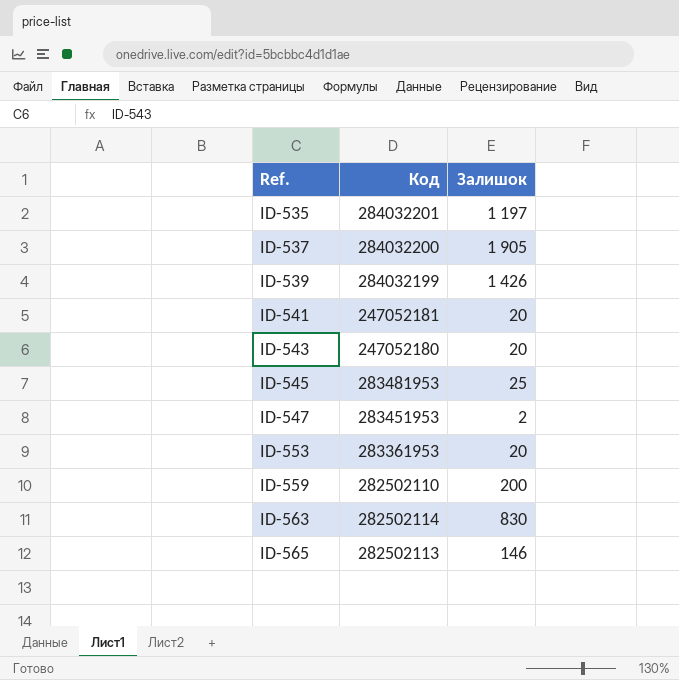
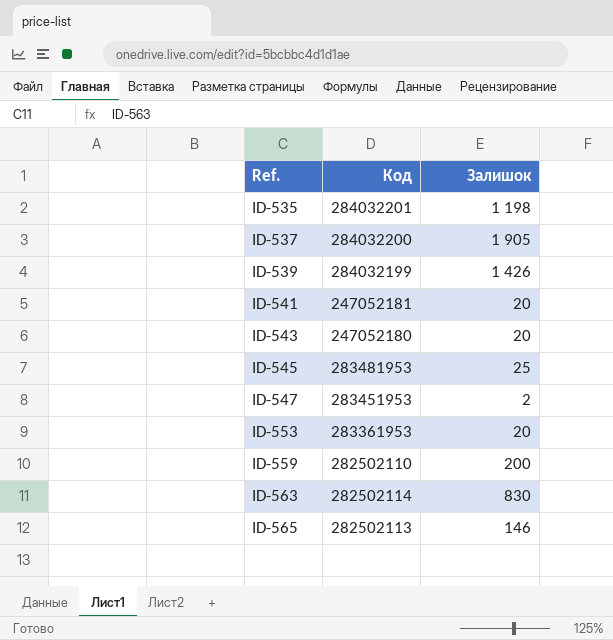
ID-535 | Залишок: 1 197 -> 1 198

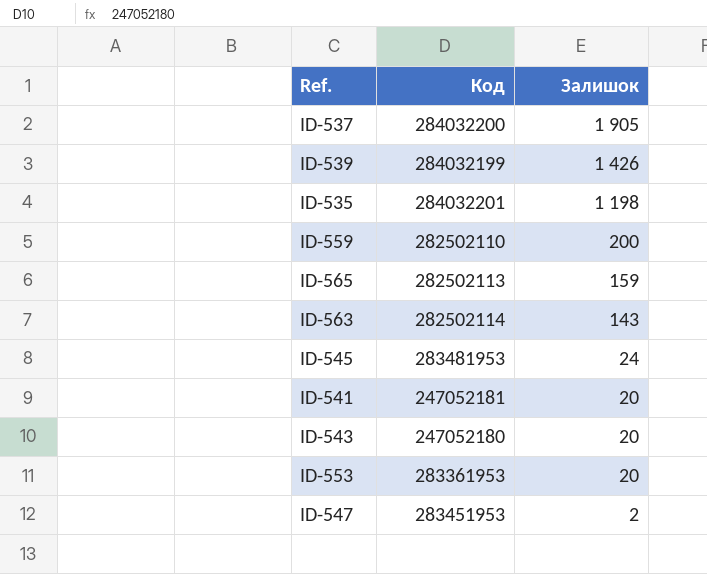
row order: Ref. ascending -> Залишок descending
ID-565 | Залишок: 146 -> 159
ID-563 | Залишок: 830 -> 143
ID-545 | Залишок: 25 -> 24

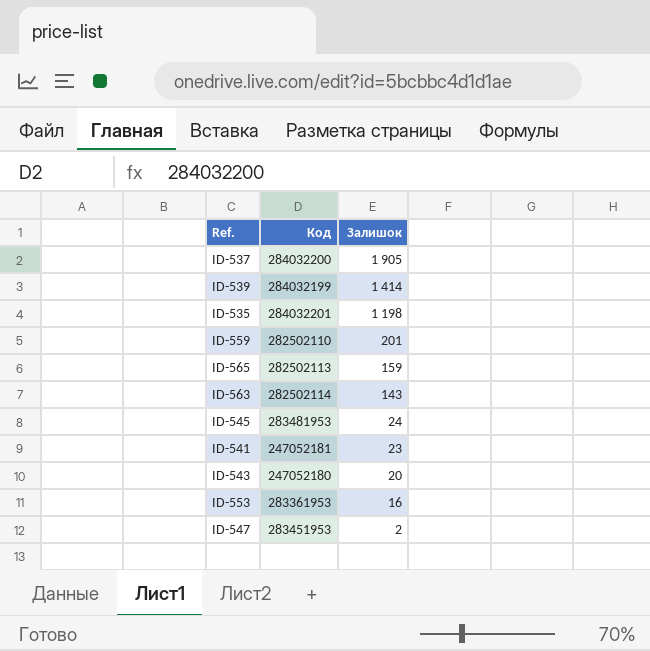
ID-539 | Залишок: 1 426 -> 1 414
ID-559 | Залишок: 200 -> 201
ID-541 | Залишок: 20 -> 23
ID-553 | Залишок: 20 -> 16

